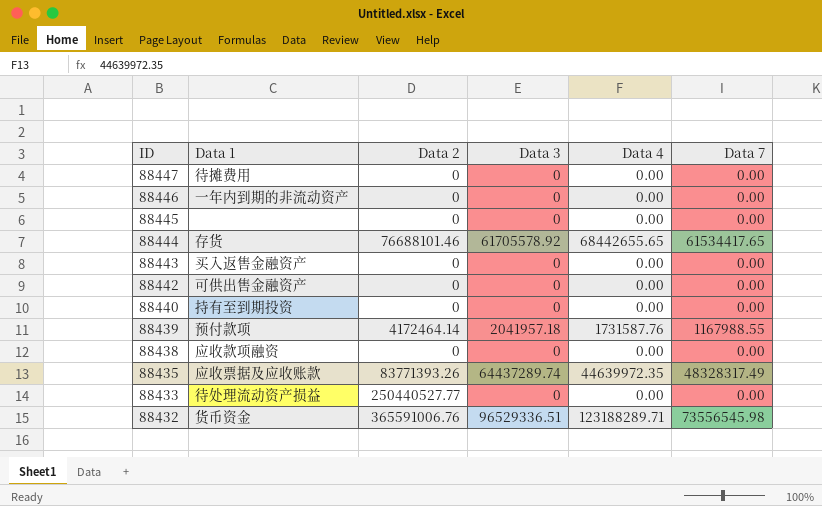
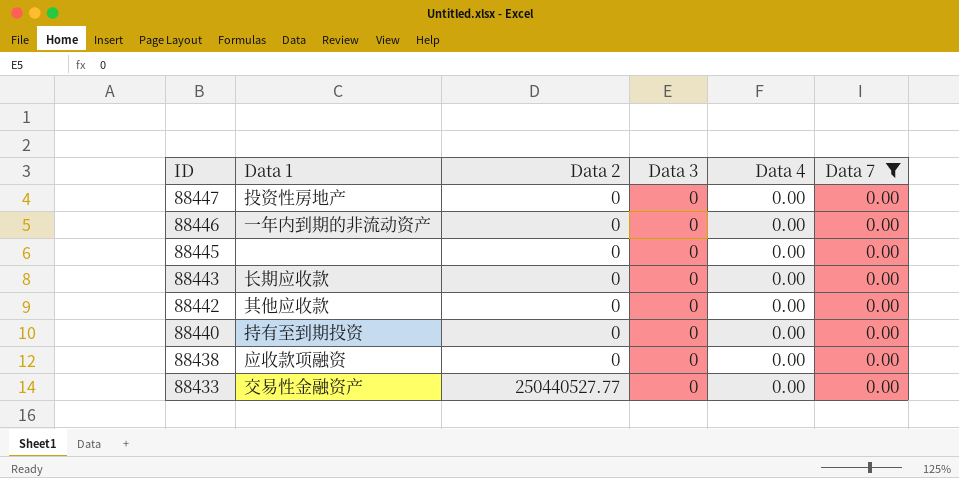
filter: none -> Data 7 = 0.00
88447 | Data 1: 待摊费用 -> 投资性房地产
88443 | Data 1: 买入返售金融资产 -> 长期应收款
88442 | Data 1: 可供出售金融资产 -> 其他应收款
88433 | Data 1: 待处理流动资产损益 -> 交易性金融资产

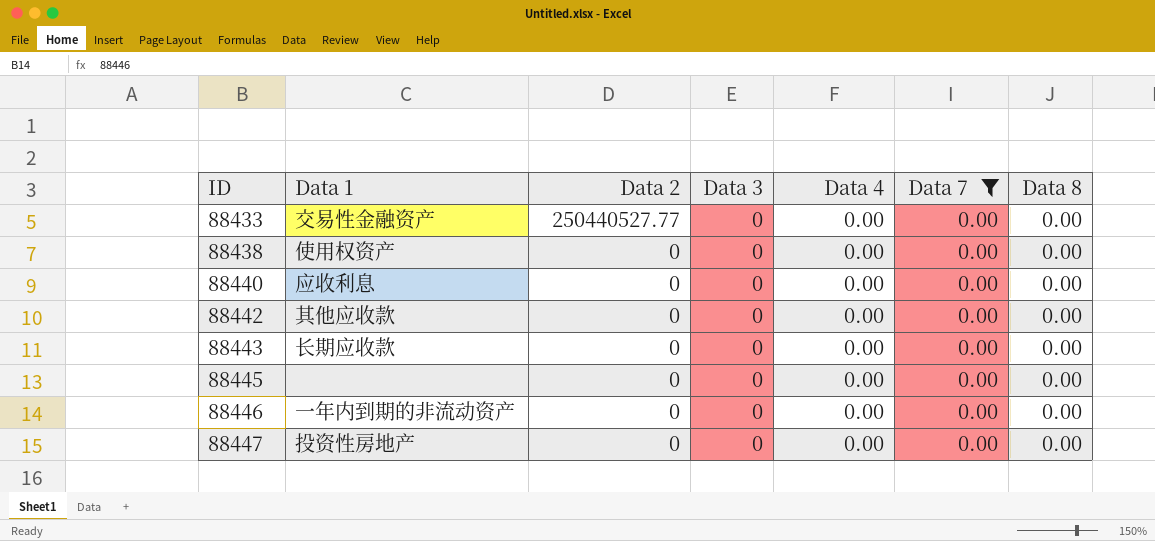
row order: ID descending -> ID ascending
column Data 8 | position: none -> 7
88438 | Data 1: 应收款项融资 -> 使用权资产
88440 | Data 1: 持有至到期投资 -> 应收利息

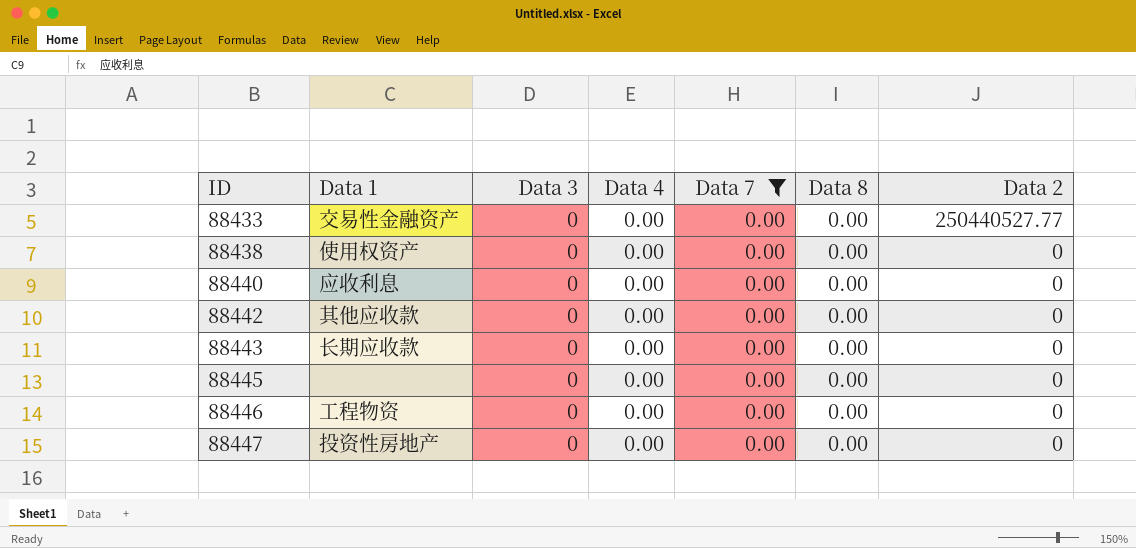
column Data 2 | position: 3 -> 7
88446 | Data 1: 一年内到期的非流动资产 -> 工程物资

